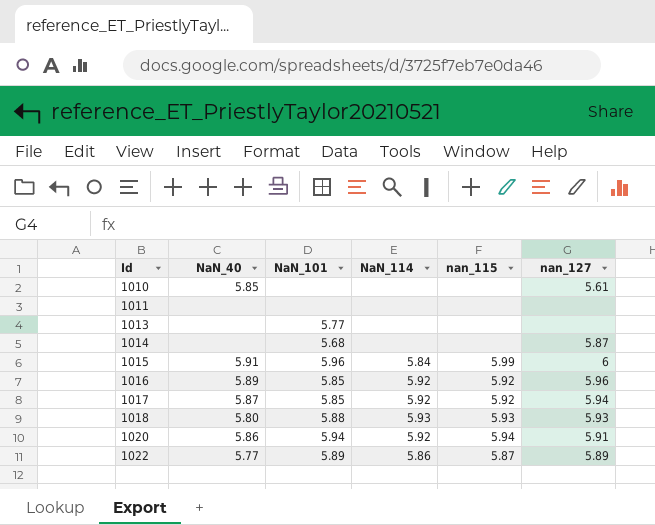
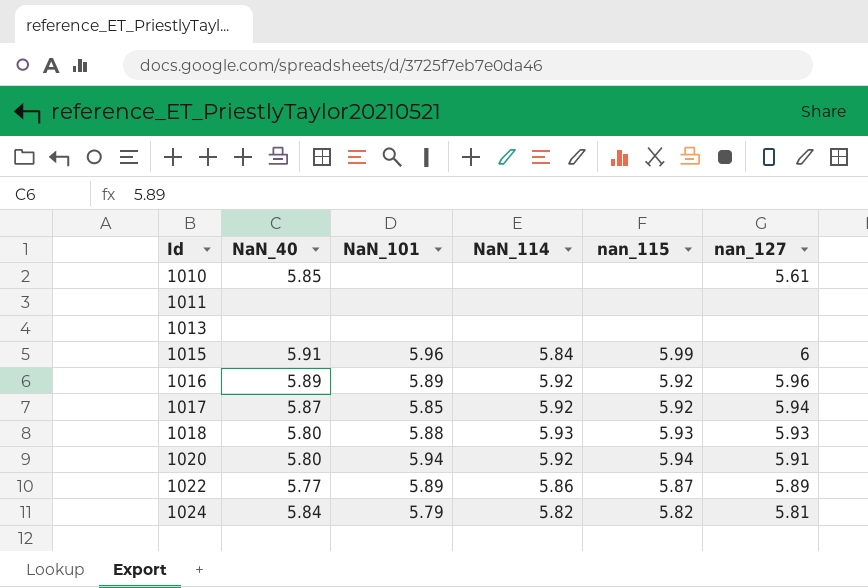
row 1014: none | 5.68 | none | none | 5.87 -> none
1013 | NaN_101: 5.77 -> none
1016 | NaN_101: 5.85 -> 5.89
1020 | NaN_40: 5.86 -> 5.80
row 1024: none -> 5.84 | 5.79 | 5.82 | 5.82 | 5.81

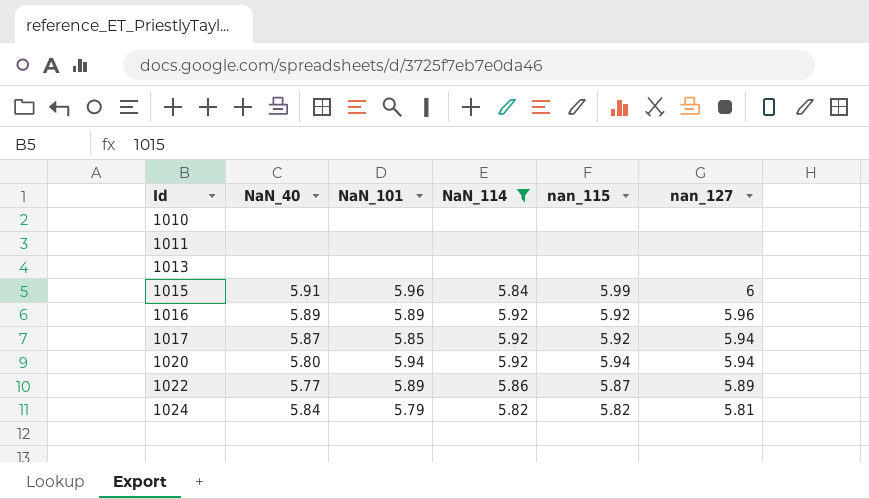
filter: none -> NaN_114 != 5.93
1010 | NaN_40: 5.85 -> none
1010 | nan_127: 5.61 -> none
1020 | nan_127: 5.91 -> 5.94

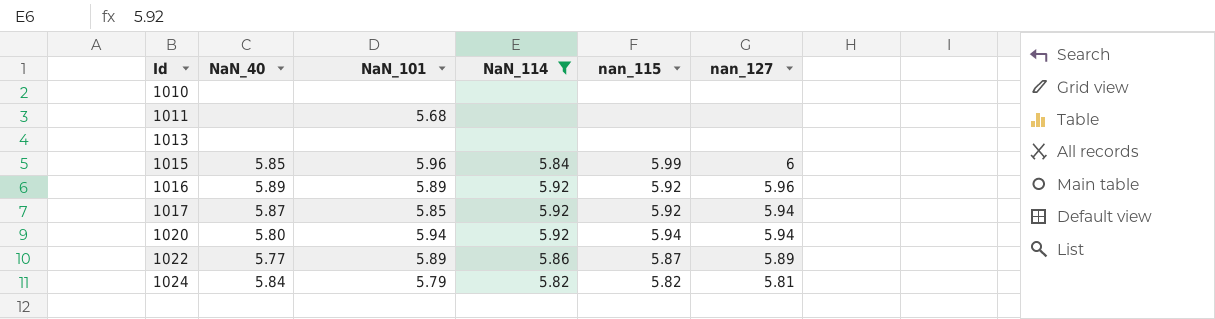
1011 | NaN_101: none -> 5.68
1015 | NaN_40: 5.91 -> 5.85

